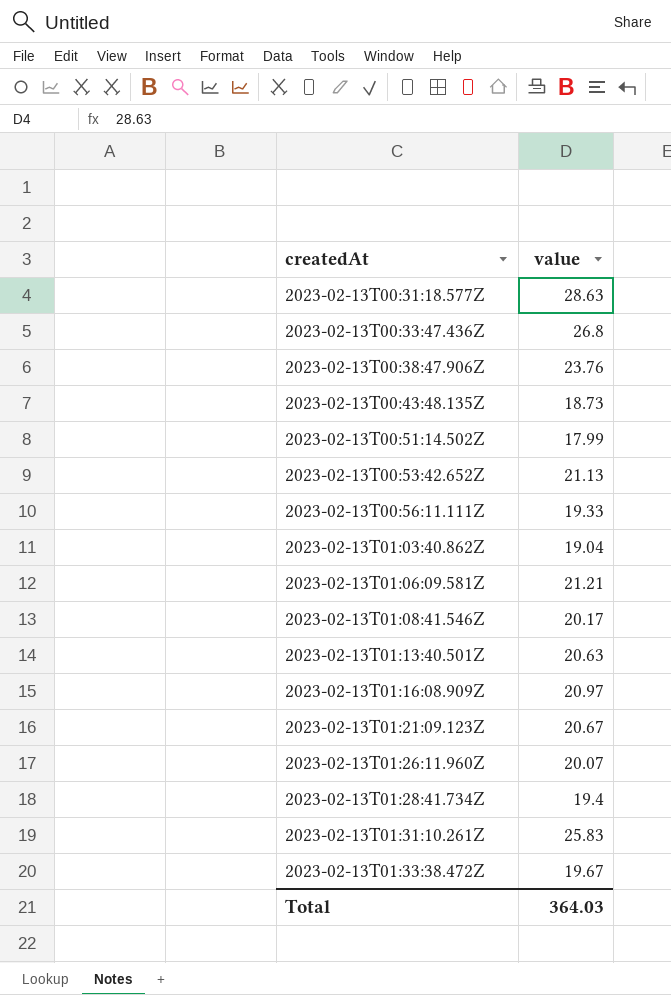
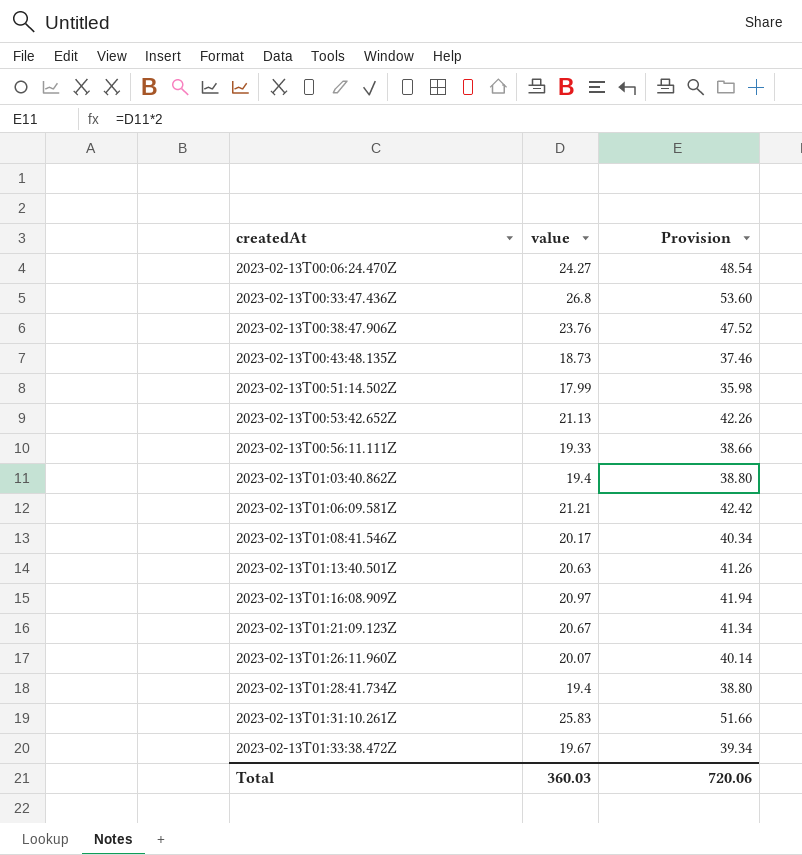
column Provision | formula: none -> [value] * 2
row 2023-02-13T00:31:18.577Z: 28.63 -> none
row 2023-02-13T00:06:24.470Z: none -> 24.27 | 48.54
2023-02-13T01:03:40.862Z | value: 19.04 -> 19.4
Total | value: 364.03 -> 360.03

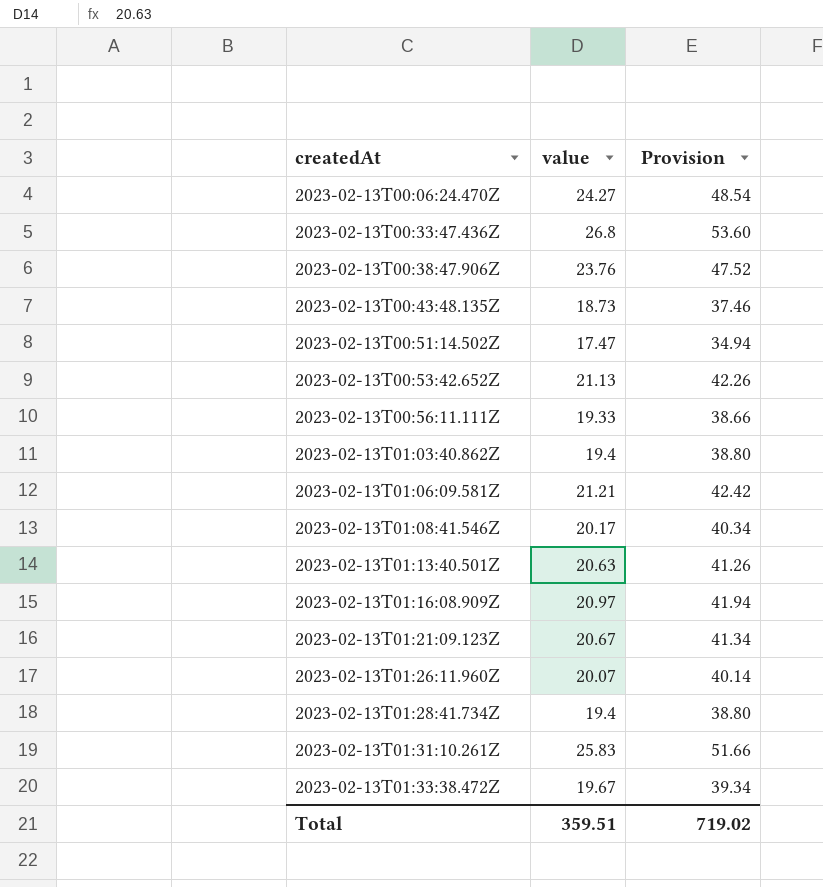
2023-02-13T00:51:14.502Z | value: 17.99 -> 17.47
2023-02-13T00:51:14.502Z | Provision: 35.98 -> 34.94
Total | value: 360.03 -> 359.51
Total | Provision: 720.06 -> 719.02

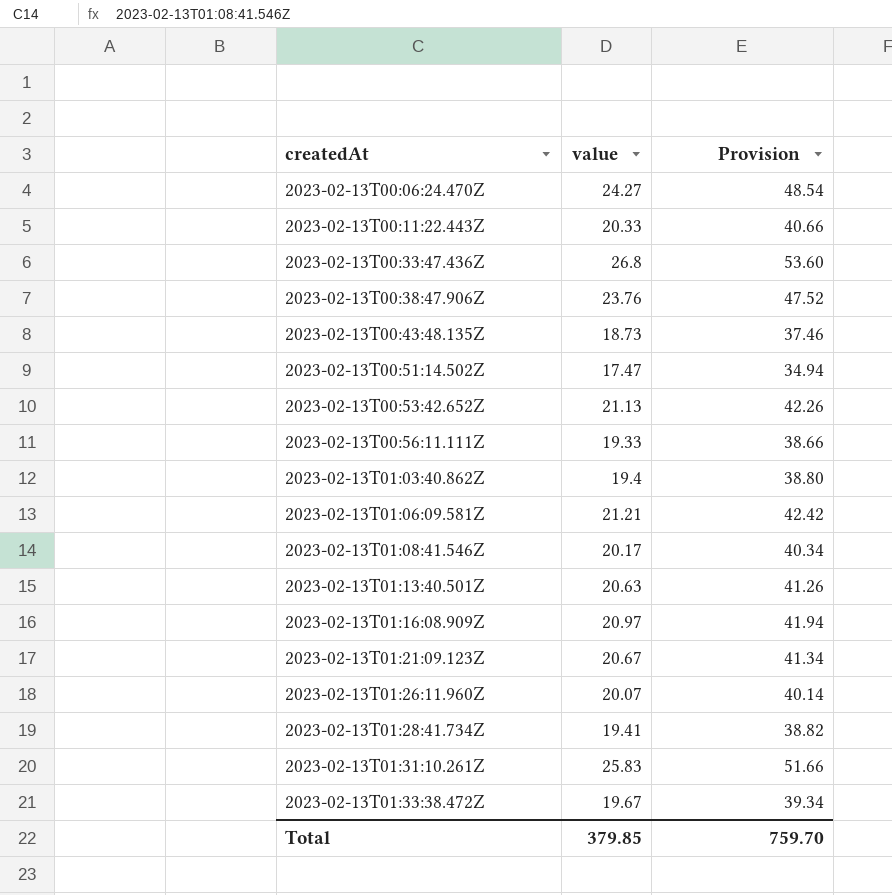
row 2023-02-13T00:11:22.443Z: none -> 20.33 | 40.66
2023-02-13T01:28:41.734Z | value: 19.4 -> 19.41
2023-02-13T01:28:41.734Z | Provision: 38.80 -> 38.82
Total | value: 359.51 -> 379.85
Total | Provision: 719.02 -> 759.70

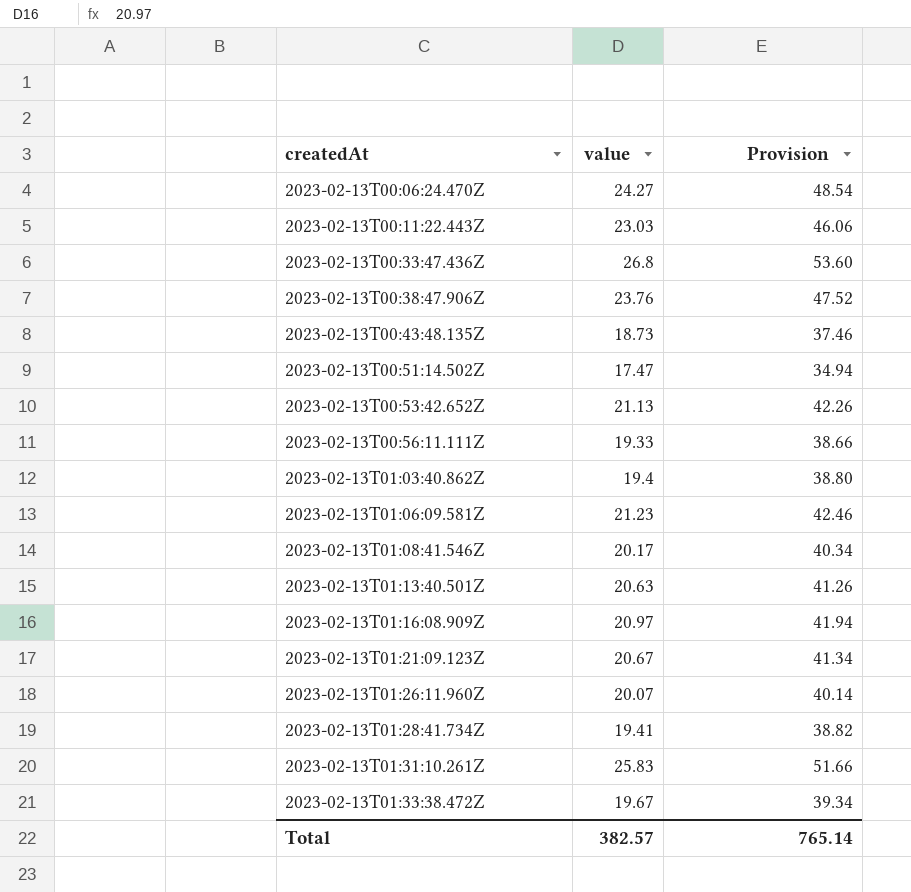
2023-02-13T00:11:22.443Z | value: 20.33 -> 23.03
2023-02-13T00:11:22.443Z | Provision: 40.66 -> 46.06
2023-02-13T01:06:09.581Z | value: 21.21 -> 21.23
2023-02-13T01:06:09.581Z | Provision: 42.42 -> 42.46
Total | value: 379.85 -> 382.57
Total | Provision: 759.70 -> 765.14

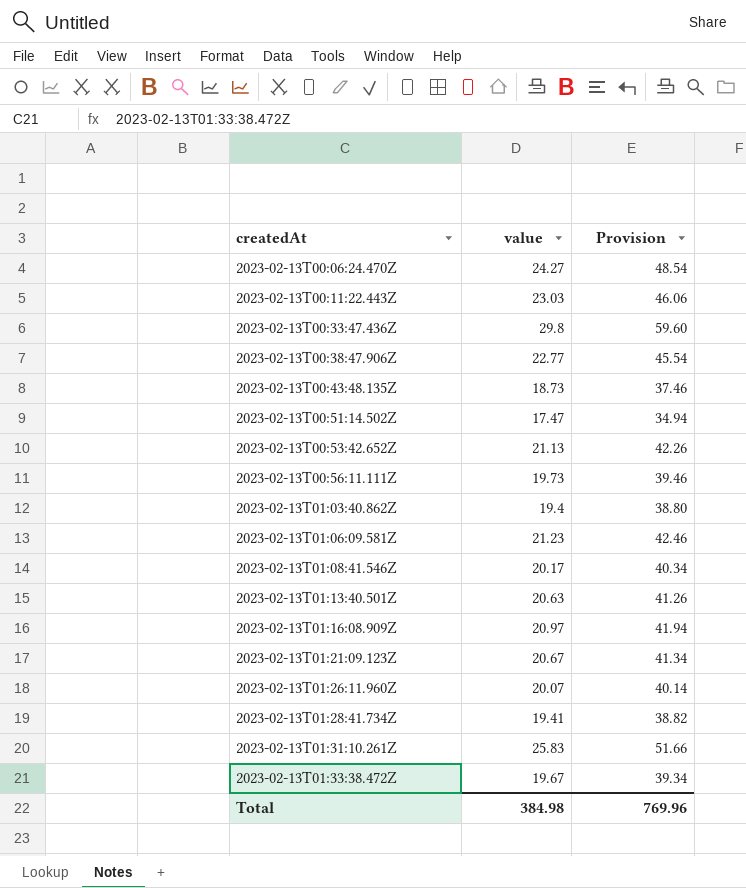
2023-02-13T00:33:47.436Z | value: 26.8 -> 29.8
2023-02-13T00:33:47.436Z | Provision: 53.60 -> 59.60
2023-02-13T00:38:47.906Z | value: 23.76 -> 22.77
2023-02-13T00:38:47.906Z | Provision: 47.52 -> 45.54
2023-02-13T00:56:11.111Z | value: 19.33 -> 19.73
2023-02-13T00:56:11.111Z | Provision: 38.66 -> 39.46
Total | value: 382.57 -> 384.98
Total | Provision: 765.14 -> 769.96

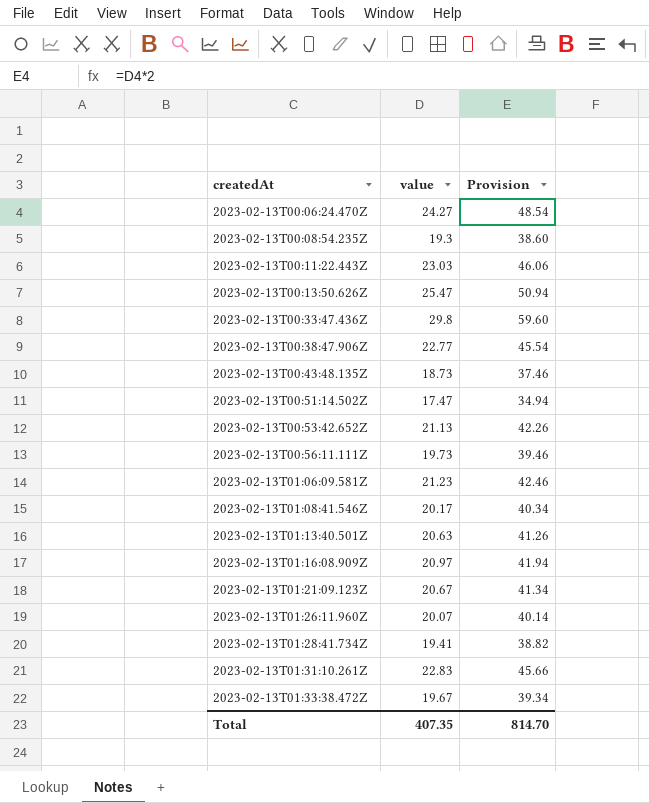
row 2023-02-13T01:03:40.862Z: 19.4 | 38.80 -> none
row 2023-02-13T00:08:54.235Z: none -> 19.3 | 38.60
row 2023-02-13T00:13:50.626Z: none -> 25.47 | 50.94
2023-02-13T01:31:10.261Z | value: 25.83 -> 22.83
2023-02-13T01:31:10.261Z | Provision: 51.66 -> 45.66
Total | value: 384.98 -> 407.35
Total | Provision: 769.96 -> 814.70

